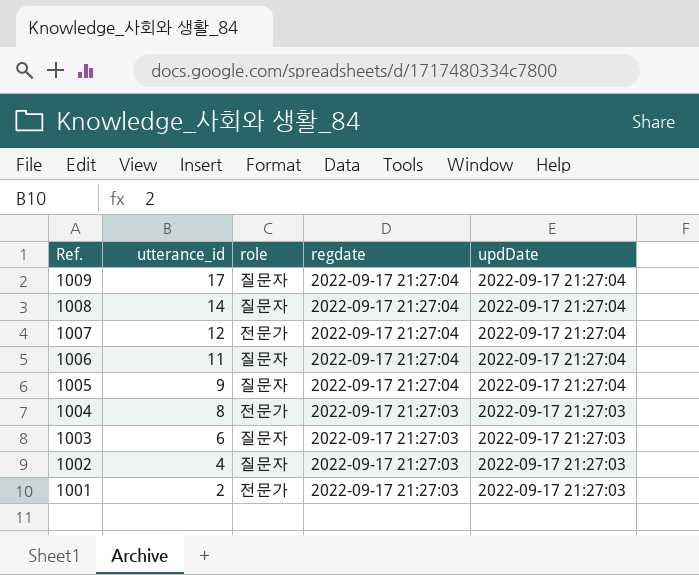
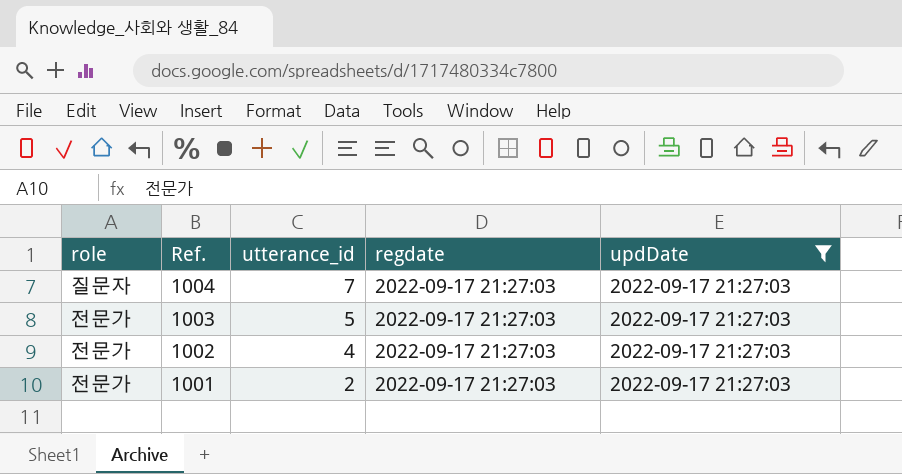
filter: none -> updDate = 2022-09-17 21:27:03
column role | position: 3 -> 1
1004 | role: 전문가 -> 질문자
1004 | utterance_id: 8 -> 7
1003 | role: 질문자 -> 전문가
1003 | utterance_id: 6 -> 5
1002 | role: 질문자 -> 전문가

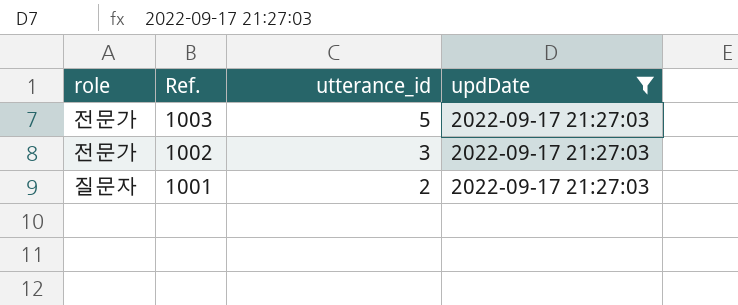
column regdate | position: 4 -> none
row 1004: 질문자 | 7 | 2022-09-17 21:27:03 | 2022-09-17 21:27:03 -> none
1002 | utterance_id: 4 -> 3
1001 | role: 전문가 -> 질문자

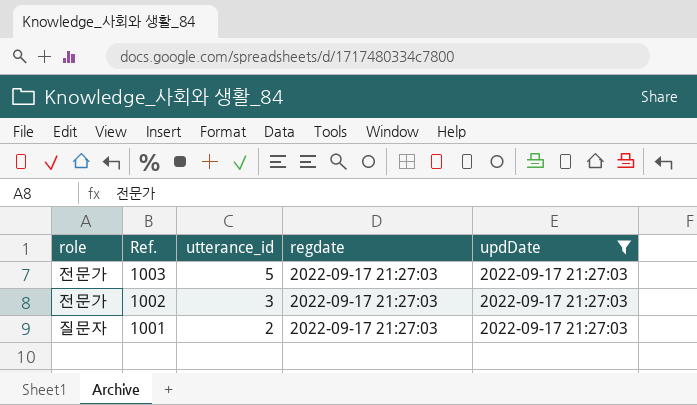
column regdate | position: none -> 4

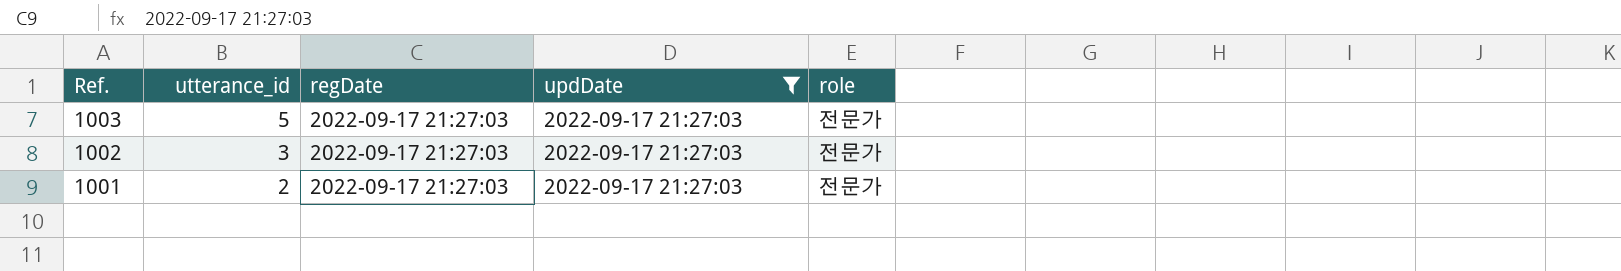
column name: regdate -> regDate
column role | position: 1 -> 5
1001 | role: 질문자 -> 전문가

